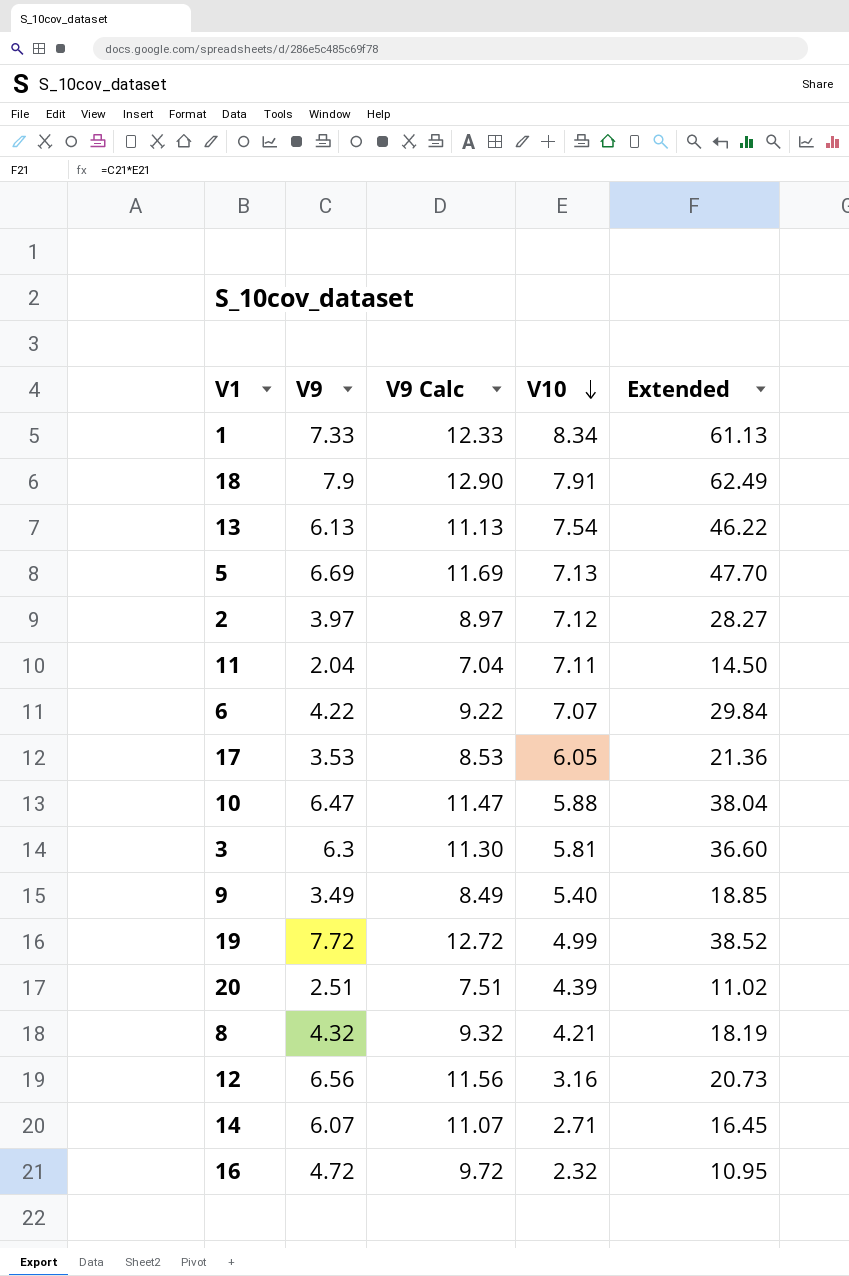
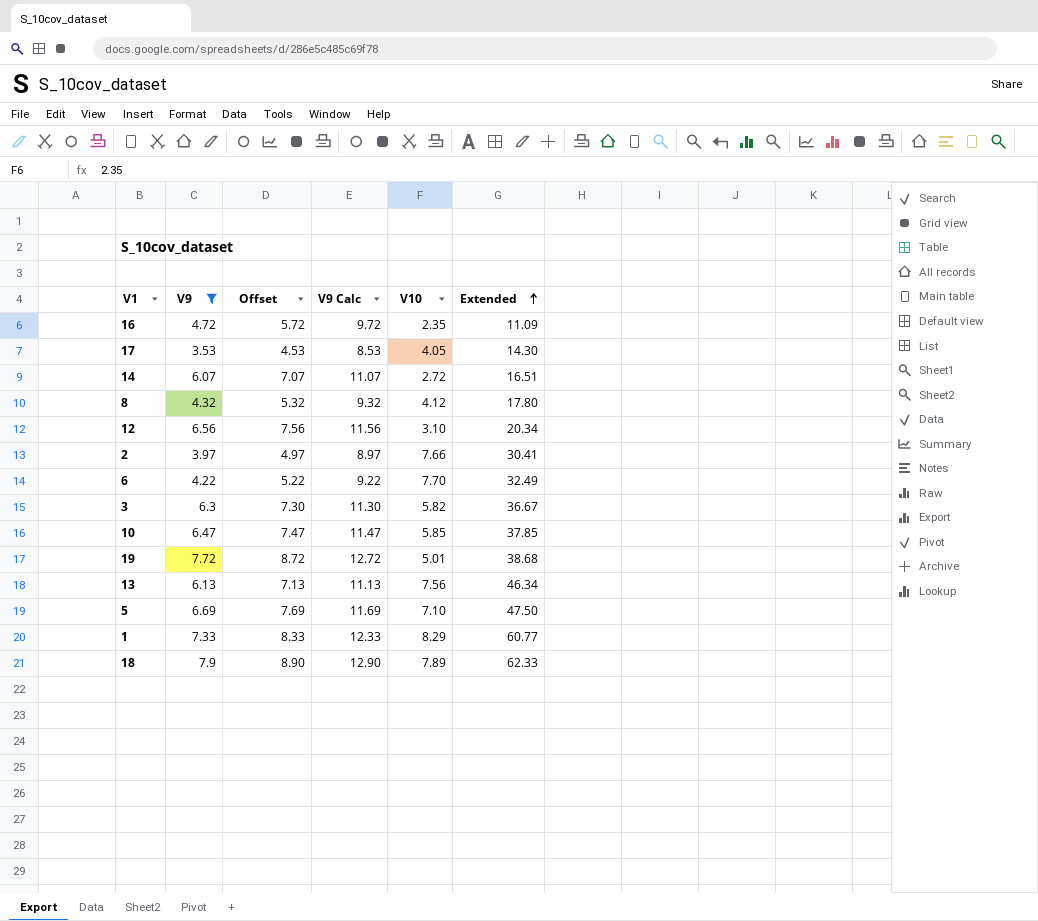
filter: none -> V9 >= 3.53
row order: V10 descending -> Extended ascending
column Offset | formula: none -> [V9] + 1
16 | V10: 2.32 -> 2.35
16 | Extended: 10.95 -> 11.09
17 | V10: 6.05 -> 4.05
17 | Extended: 21.36 -> 14.30
14 | V10: 2.71 -> 2.72
14 | Extended: 16.45 -> 16.51
8 | V10: 4.21 -> 4.12
8 | Extended: 18.19 -> 17.80
12 | V10: 3.16 -> 3.10
12 | Extended: 20.73 -> 20.34
2 | V10: 7.12 -> 7.66
2 | Extended: 28.27 -> 30.41
6 | V10: 7.07 -> 7.70
6 | Extended: 29.84 -> 32.49
3 | V10: 5.81 -> 5.82
3 | Extended: 36.60 -> 36.67
10 | V10: 5.88 -> 5.85
10 | Extended: 38.04 -> 37.85
19 | V10: 4.99 -> 5.01
19 | Extended: 38.52 -> 38.68
13 | V10: 7.54 -> 7.56
13 | Extended: 46.22 -> 46.34
5 | V10: 7.13 -> 7.10
5 | Extended: 47.70 -> 47.50
1 | V10: 8.34 -> 8.29
1 | Extended: 61.13 -> 60.77
18 | V10: 7.91 -> 7.89
18 | Extended: 62.49 -> 62.33

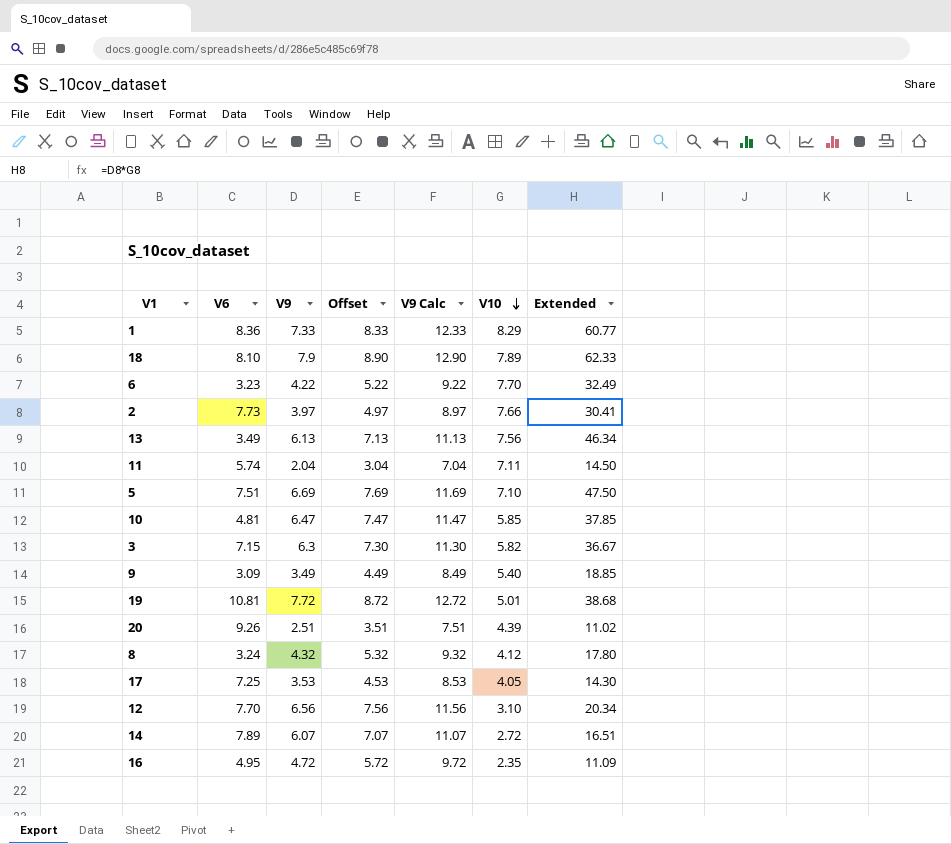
filter: V9 >= 3.53 -> none
row order: Extended ascending -> V10 descending
column V6 | position: none -> 2

